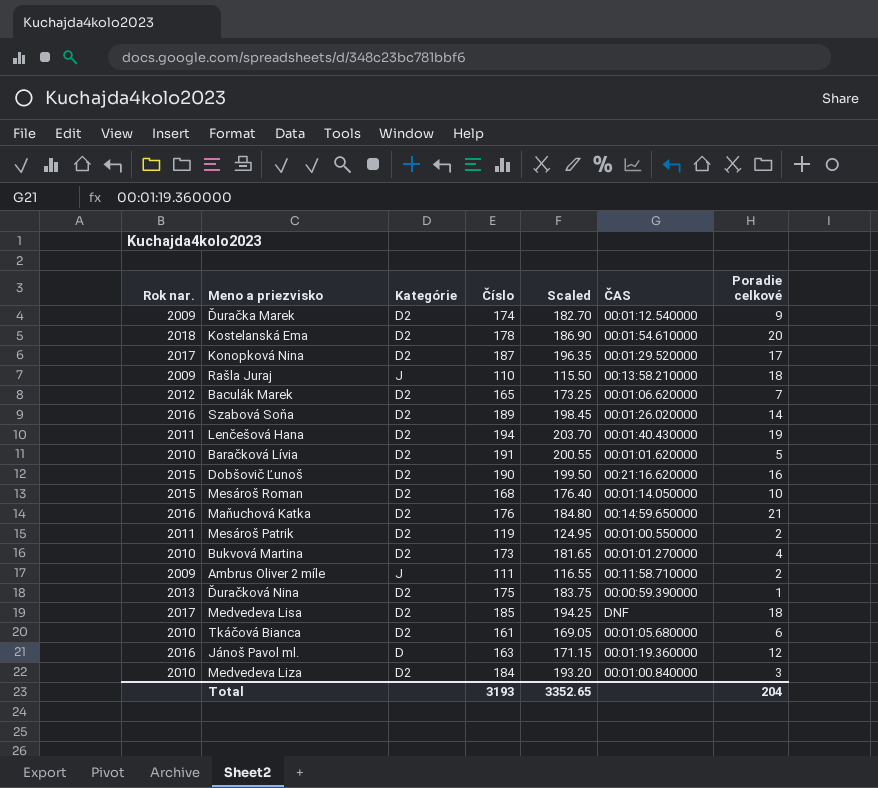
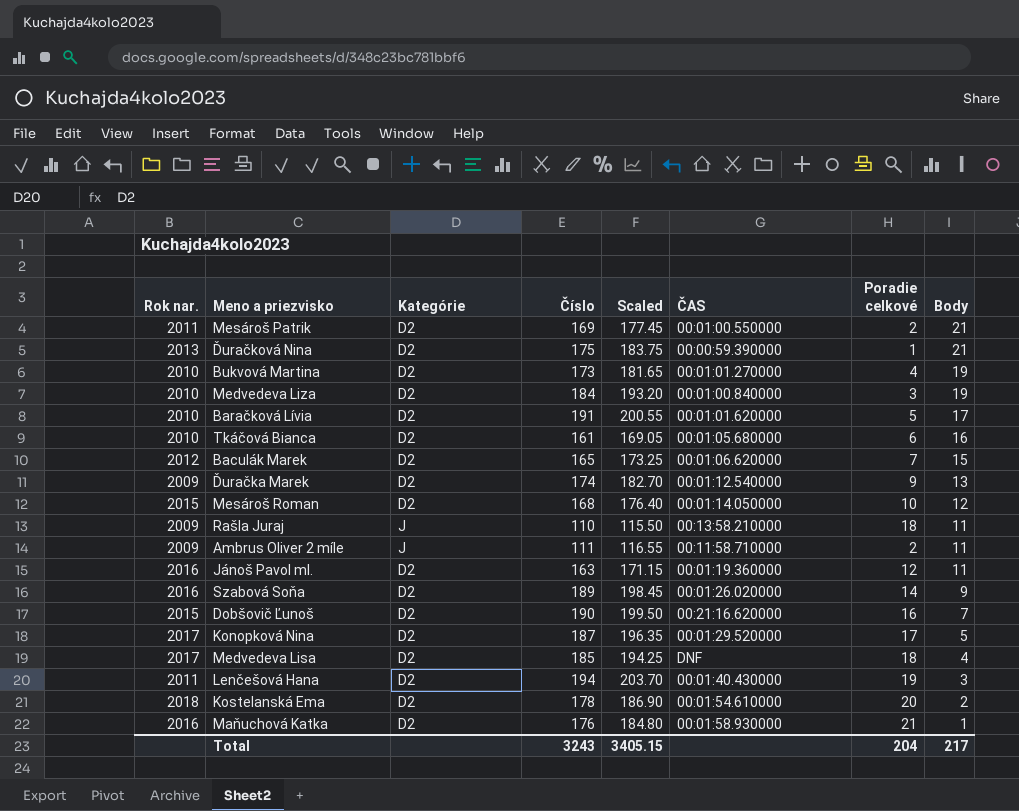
row order: none -> Body descending
column Body | position: none -> 8
Mesároš Patrik | Číslo: 119 -> 169
Mesároš Patrik | Scaled: 124.95 -> 177.45
Jánoš Pavol ml. | Kategórie: D -> D2
Maňuchová Katka | ČAS: 00:14:59.650000 -> 00:01:58.930000
Total | Číslo: 3193 -> 3243
Total | Scaled: 3352.65 -> 3405.15

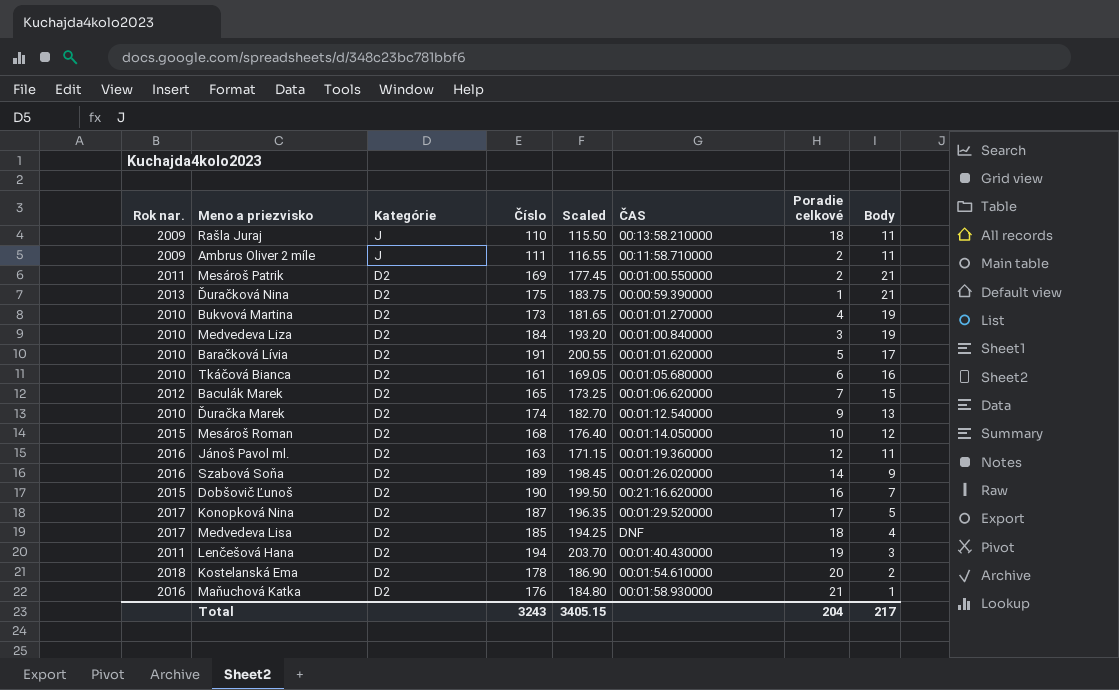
row order: Body descending -> Kategórie descending
Ďuračka Marek | Rok nar.: 2009 -> 2010

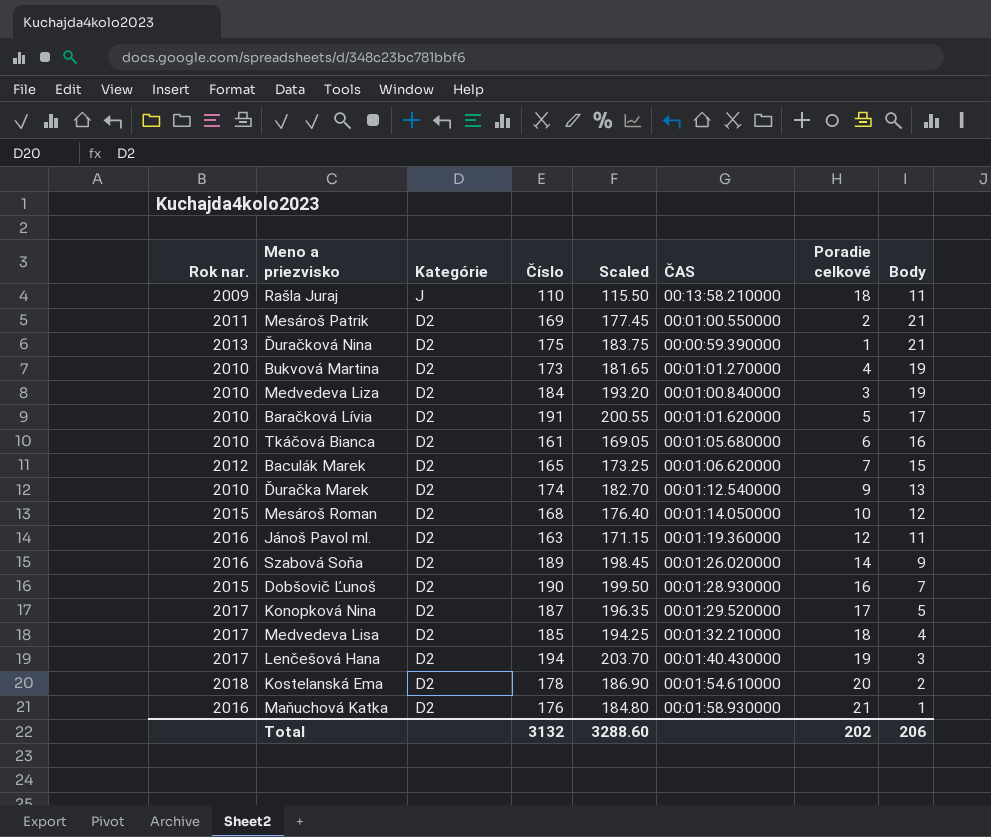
row Ambrus Oliver 2 míle: 2009 | J | 111 | 116.55 | 00:11:58.710000 | 2 | 11 -> none
Dobšovič Ľunoš | ČAS: 00:21:16.620000 -> 00:01:28.930000
Medvedeva Lisa | ČAS: DNF -> 00:01:32.210000
Lenčešová Hana | Rok nar.: 2011 -> 2017
Total | Číslo: 3243 -> 3132
Total | Scaled: 3405.15 -> 3288.60
Total | Poradie celkové: 204 -> 202
Total | Body: 217 -> 206

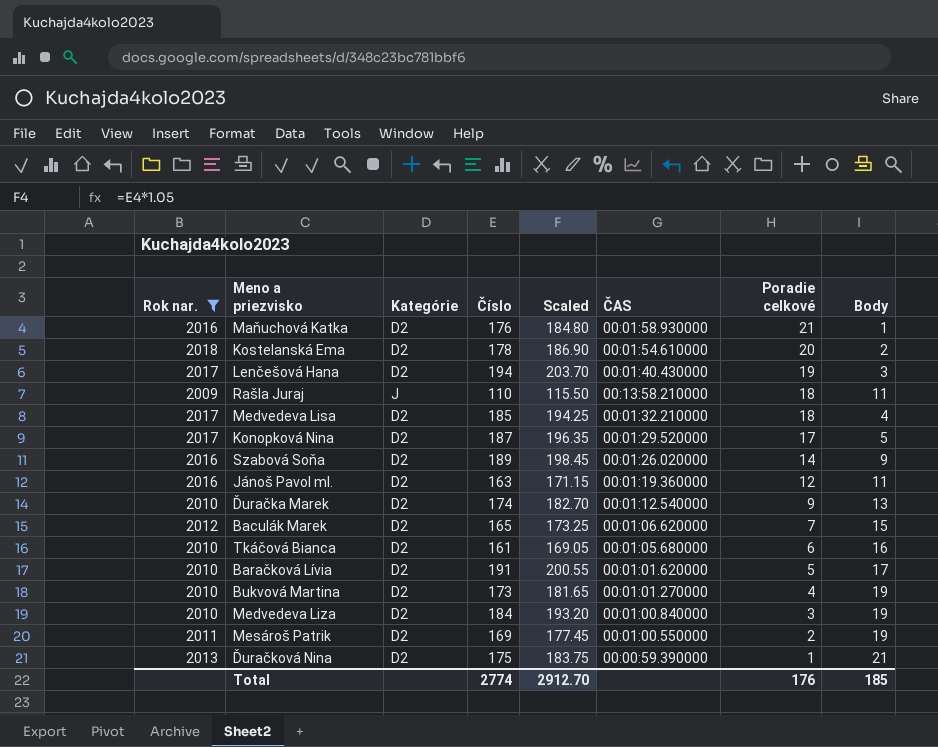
filter: none -> Rok nar. != 2015
row order: Kategórie descending -> Poradie celkové descending
Mesároš Patrik | Body: 21 -> 19
Total | Číslo: 3132 -> 2774
Total | Scaled: 3288.60 -> 2912.70
Total | Poradie celkové: 202 -> 176
Total | Body: 206 -> 185

